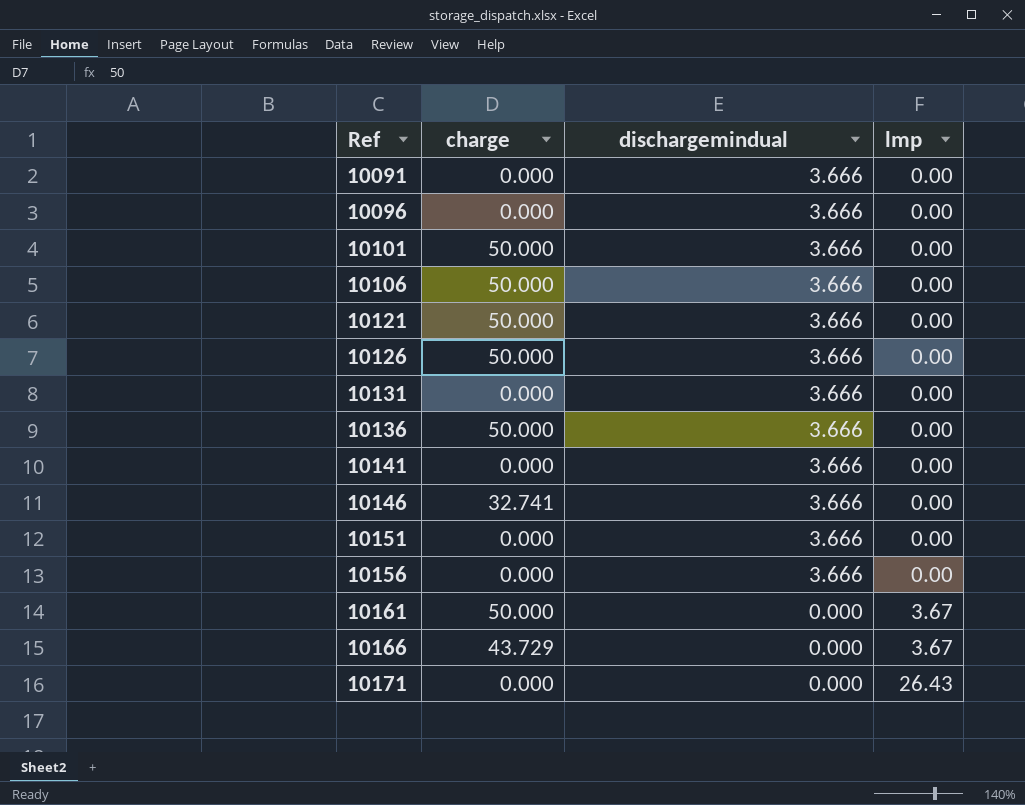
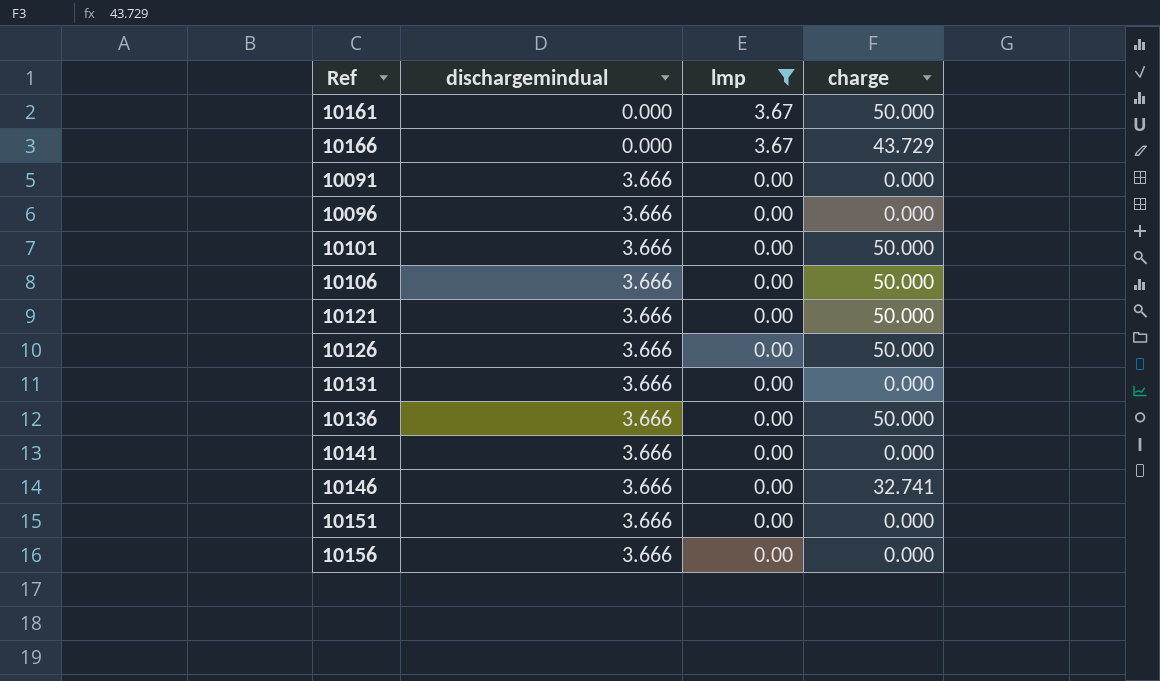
filter: none -> lmp != 26.43
row order: Ref ascending -> dischargemindual ascending
column charge | position: 2 -> 4

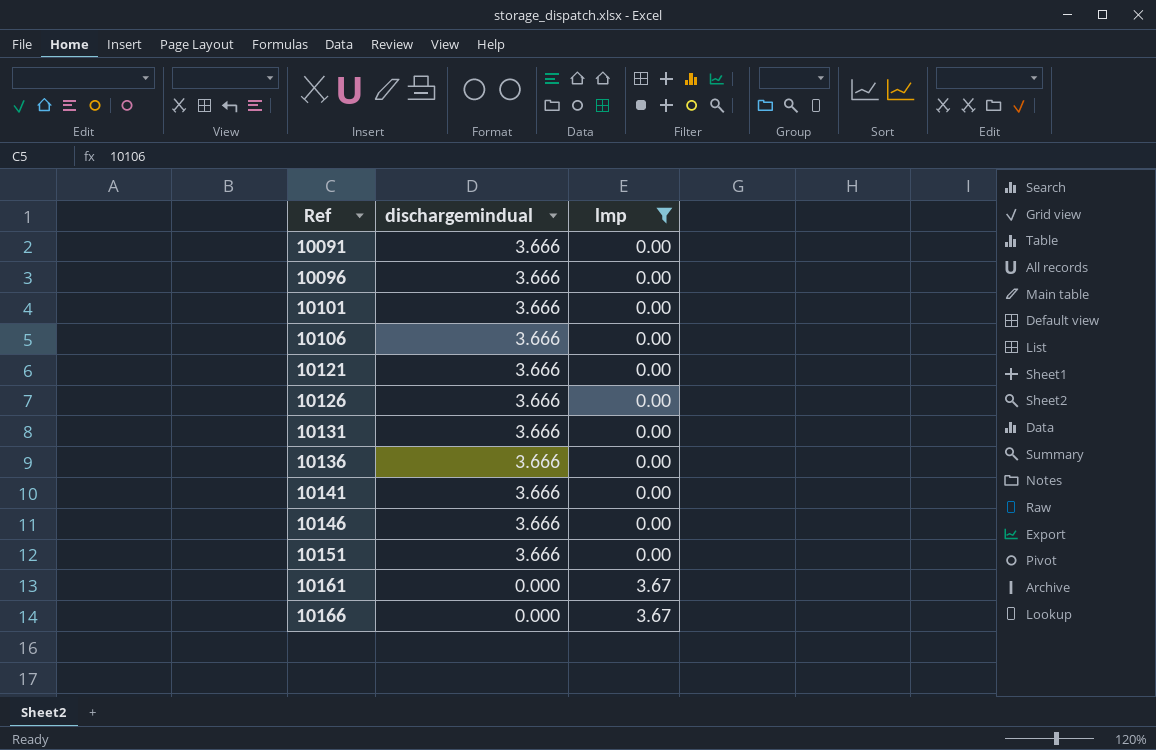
row order: dischargemindual ascending -> Ref ascending
column charge | position: 4 -> none
row 10156: 3.666 | 0.00 | 0.000 -> none

